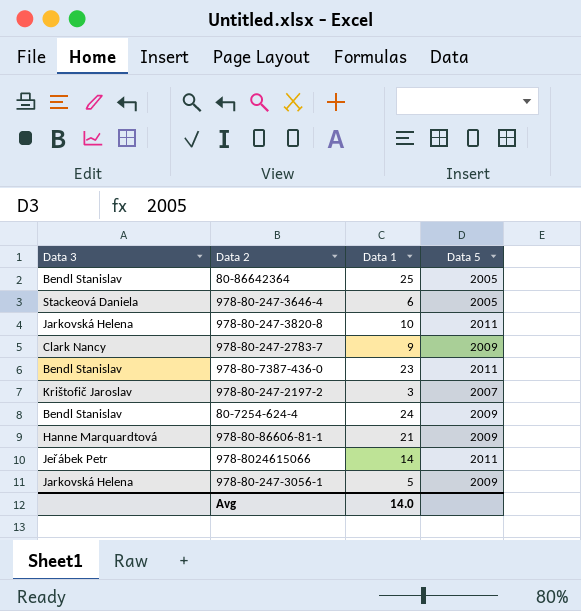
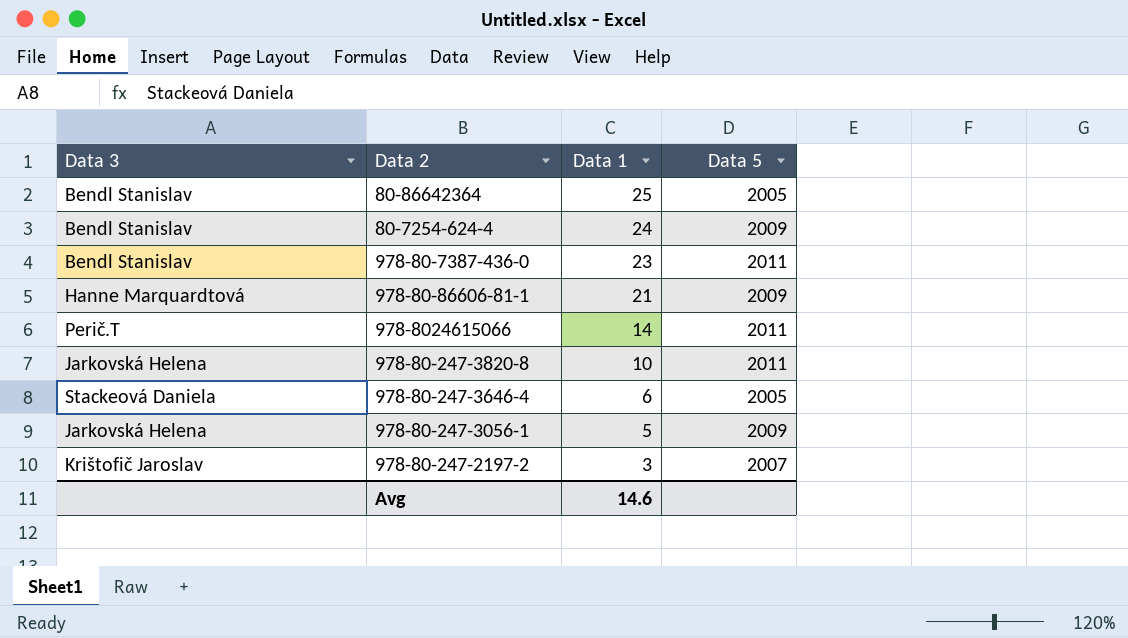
row order: none -> Data 1 descending
row 978-80-247-2783-7: Clark Nancy | 9 | 2009 -> none
978-8024615066 | Data 3: Jeřábek Petr -> Perič.T
Avg | Data 1: 14.0 -> 14.6

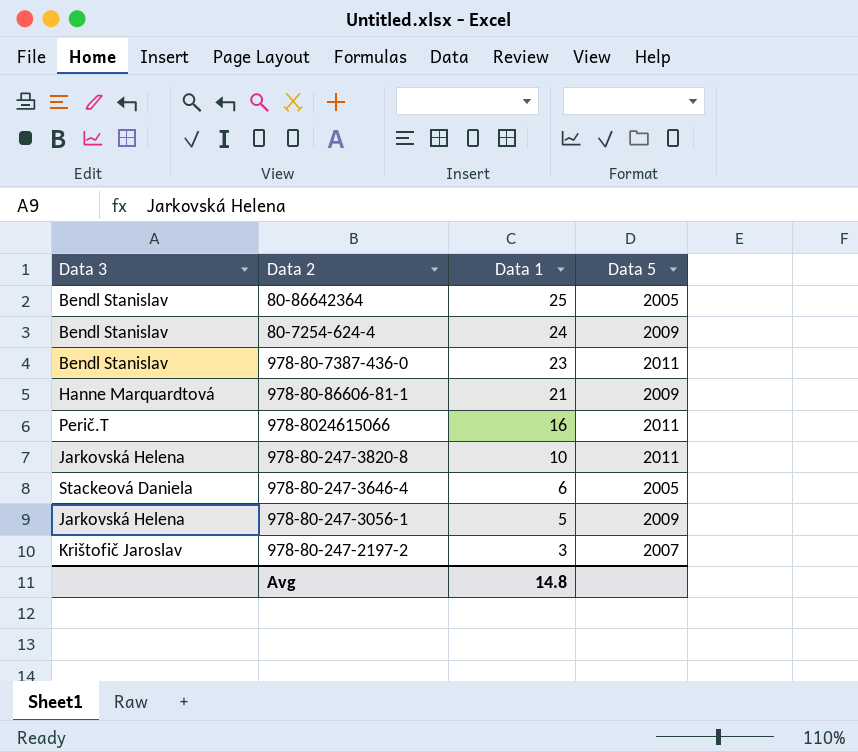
978-8024615066 | Data 1: 14 -> 16
Avg | Data 1: 14.6 -> 14.8

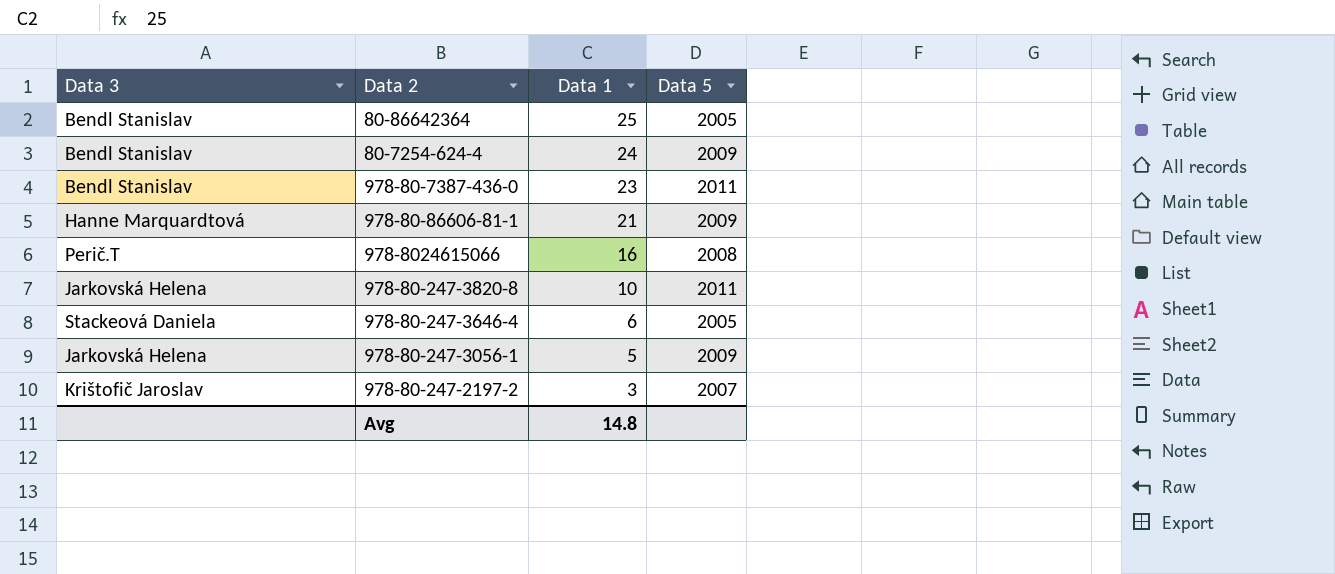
978-8024615066 | Data 5: 2011 -> 2008

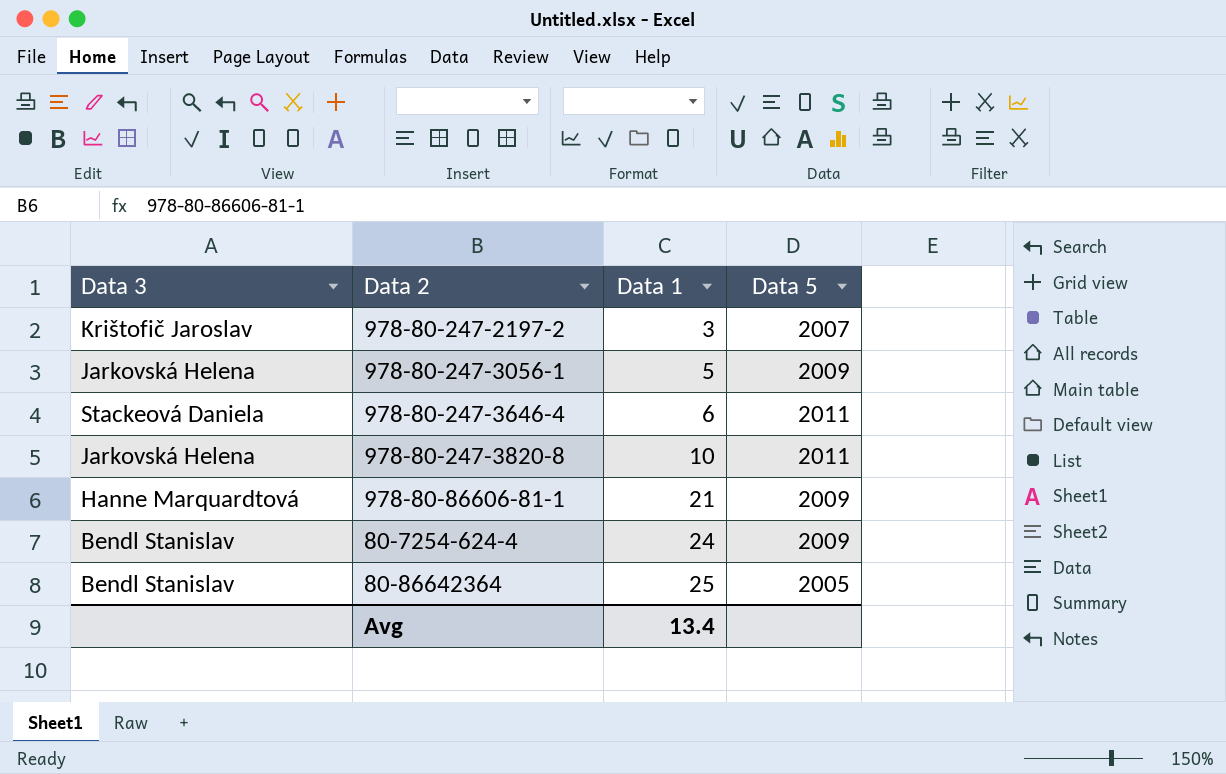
row order: Data 1 descending -> Data 1 ascending
row 978-80-7387-436-0: Bendl Stanislav | 23 | 2011 -> none
row 978-8024615066: Perič.T | 16 | 2008 -> none
978-80-247-3646-4 | Data 5: 2005 -> 2011
Avg | Data 1: 14.8 -> 13.4

